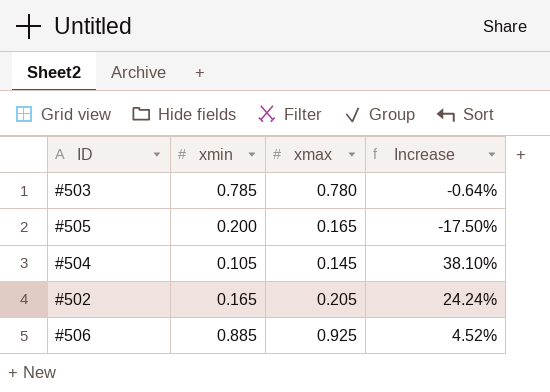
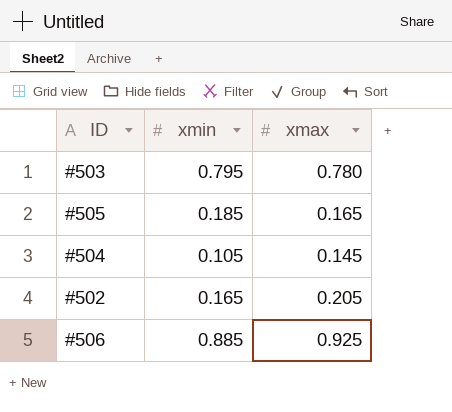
column Increase | formula: ([xmax] - [xmin]) / [xmin] -> none
#503 | xmin: 0.785 -> 0.795
#505 | xmin: 0.200 -> 0.185

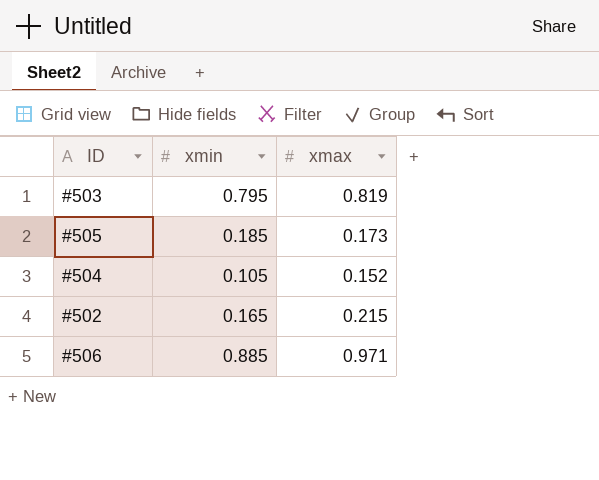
#503 | xmax: 0.780 -> 0.819
#505 | xmax: 0.165 -> 0.173
#504 | xmax: 0.145 -> 0.152
#502 | xmax: 0.205 -> 0.215
#506 | xmax: 0.925 -> 0.971

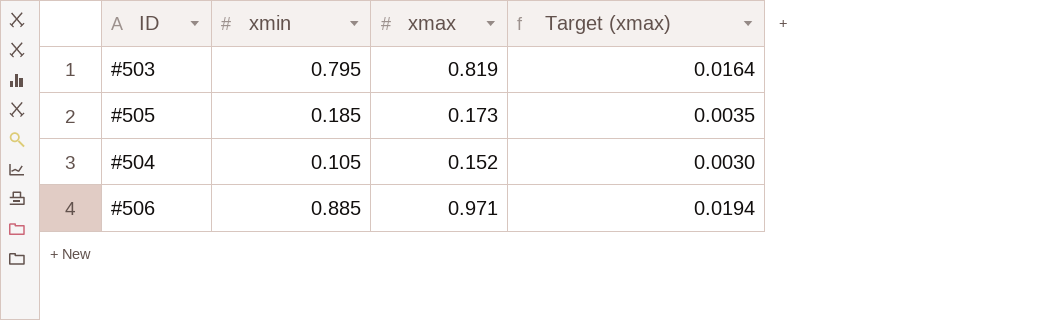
column Target (xmax) | formula: none -> [xmax] * 0.02
row #502: 0.165 | 0.215 -> none

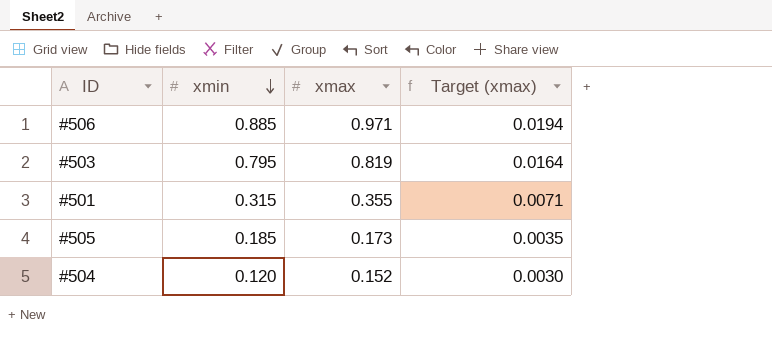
row order: none -> xmin descending
row #501: none -> 0.315 | 0.355 | 0.0071
#504 | xmin: 0.105 -> 0.120

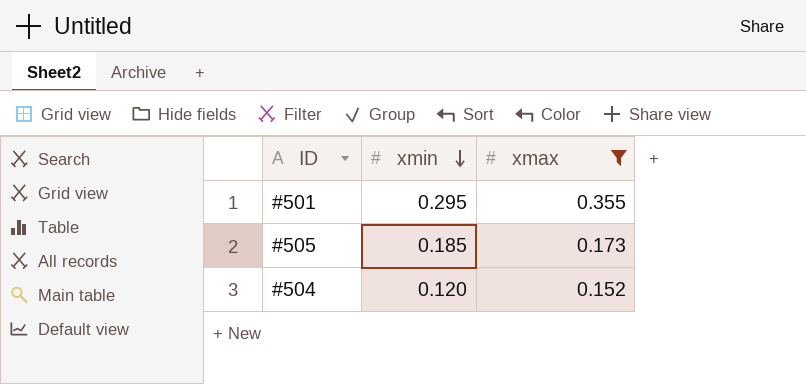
filter: none -> xmax <= 0.355
column Target (xmax) | formula: [xmax] * 0.02 -> none
#501 | xmin: 0.315 -> 0.295

